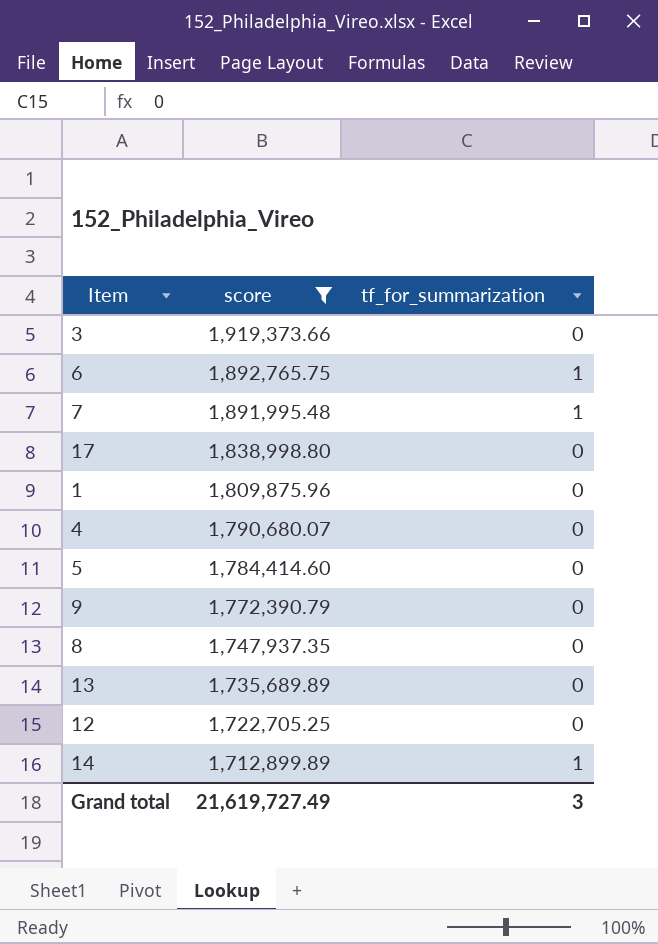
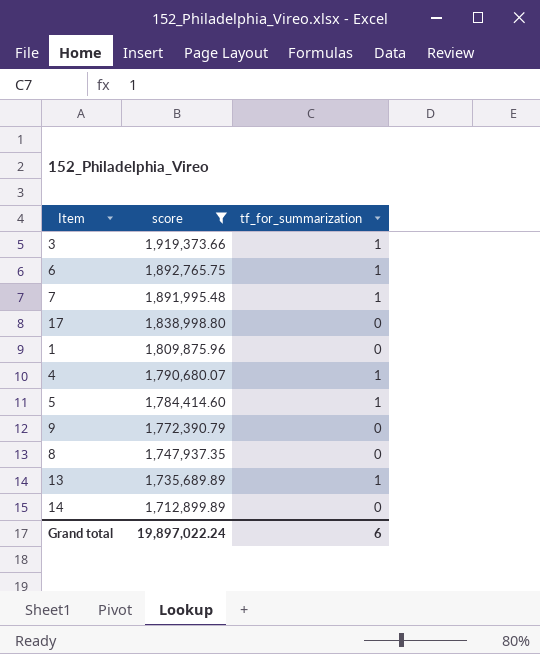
row 12: 1,722,705.25 | 0 -> none
3 | tf_for_summarization: 0 -> 1
4 | tf_for_summarization: 0 -> 1
5 | tf_for_summarization: 0 -> 1
13 | tf_for_summarization: 0 -> 1
14 | tf_for_summarization: 1 -> 0
Grand total | score: 21,619,727.49 -> 19,897,022.24
Grand total | tf_for_summarization: 3 -> 6

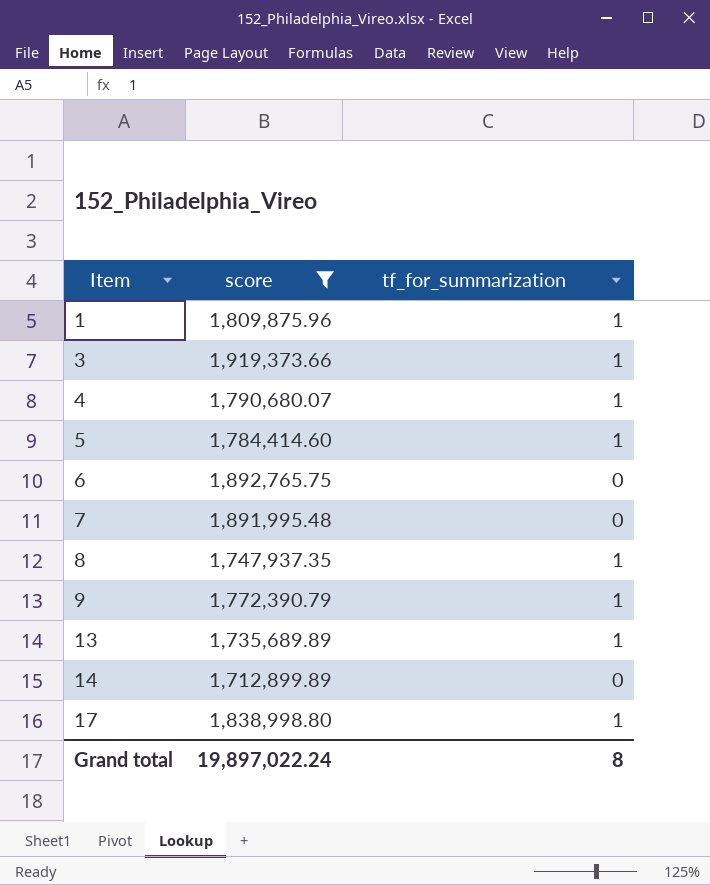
row order: score descending -> Item ascending
1 | tf_for_summarization: 0 -> 1
6 | tf_for_summarization: 1 -> 0
7 | tf_for_summarization: 1 -> 0
8 | tf_for_summarization: 0 -> 1
9 | tf_for_summarization: 0 -> 1
17 | tf_for_summarization: 0 -> 1
Grand total | tf_for_summarization: 6 -> 8

